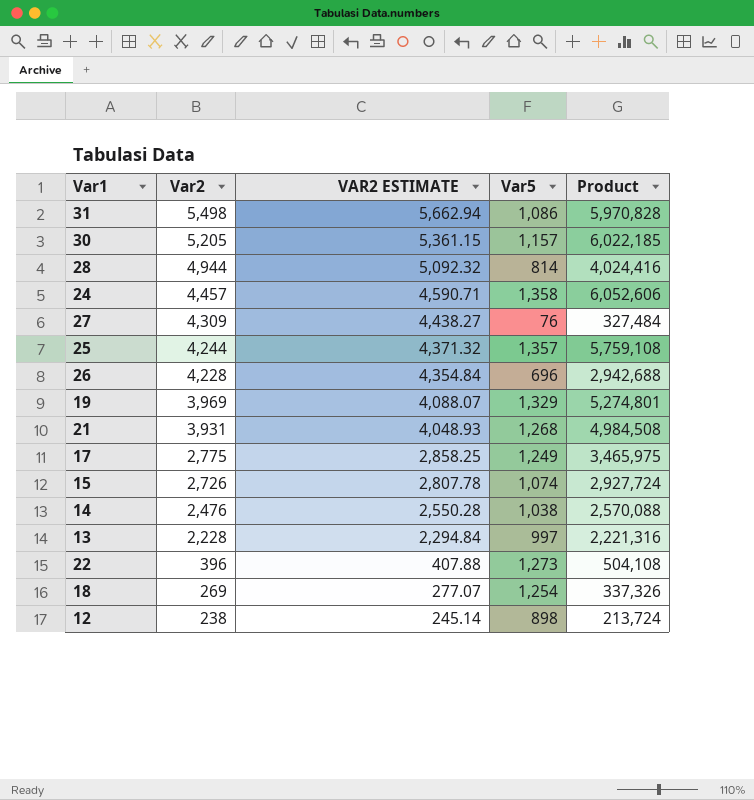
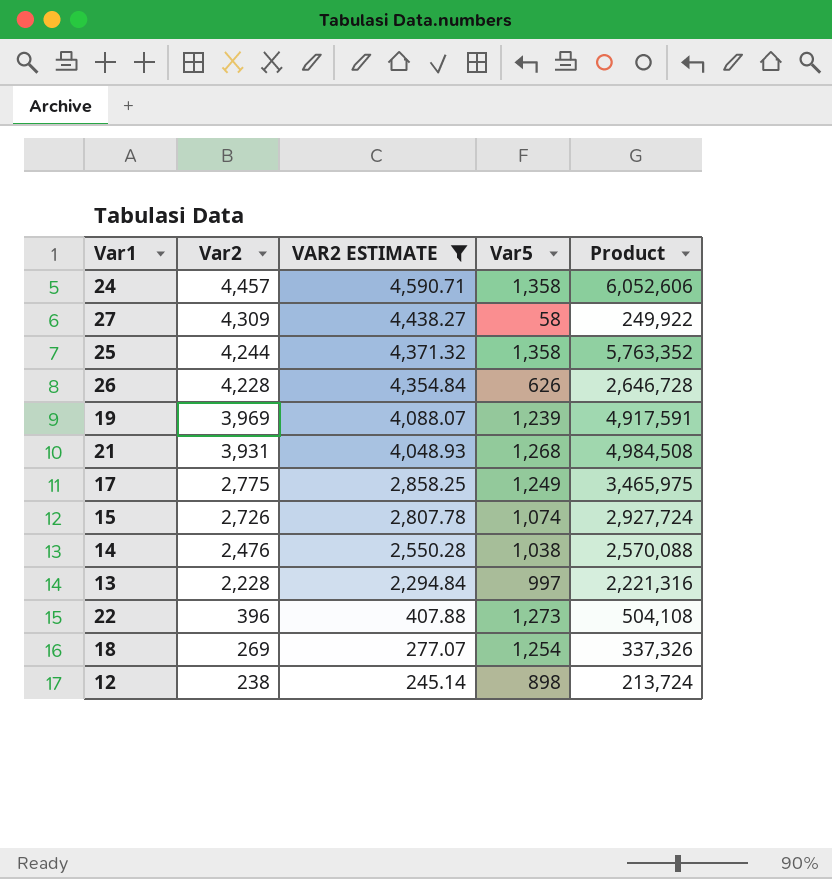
filter: none -> VAR2 ESTIMATE <= 4,590.71
27 | Var5: 76 -> 58
27 | Product: 327,484 -> 249,922
25 | Var5: 1,357 -> 1,358
25 | Product: 5,759,108 -> 5,763,352
26 | Var5: 696 -> 626
26 | Product: 2,942,688 -> 2,646,728
19 | Var5: 1,329 -> 1,239
19 | Product: 5,274,801 -> 4,917,591

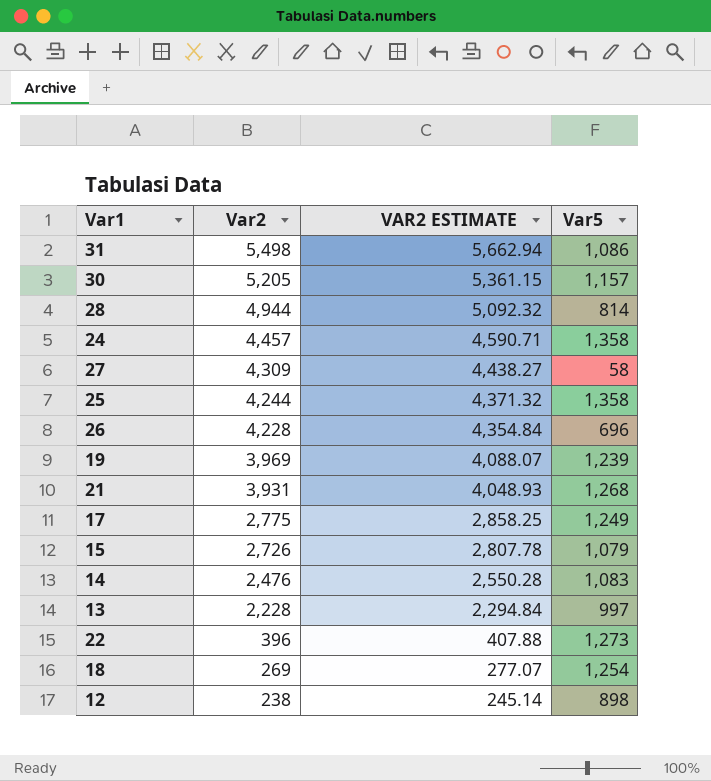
filter: VAR2 ESTIMATE <= 4,590.71 -> none
column Product | formula: [Var2] * [Var5] -> none
26 | Var5: 626 -> 696
15 | Var5: 1,074 -> 1,079
14 | Var5: 1,038 -> 1,083

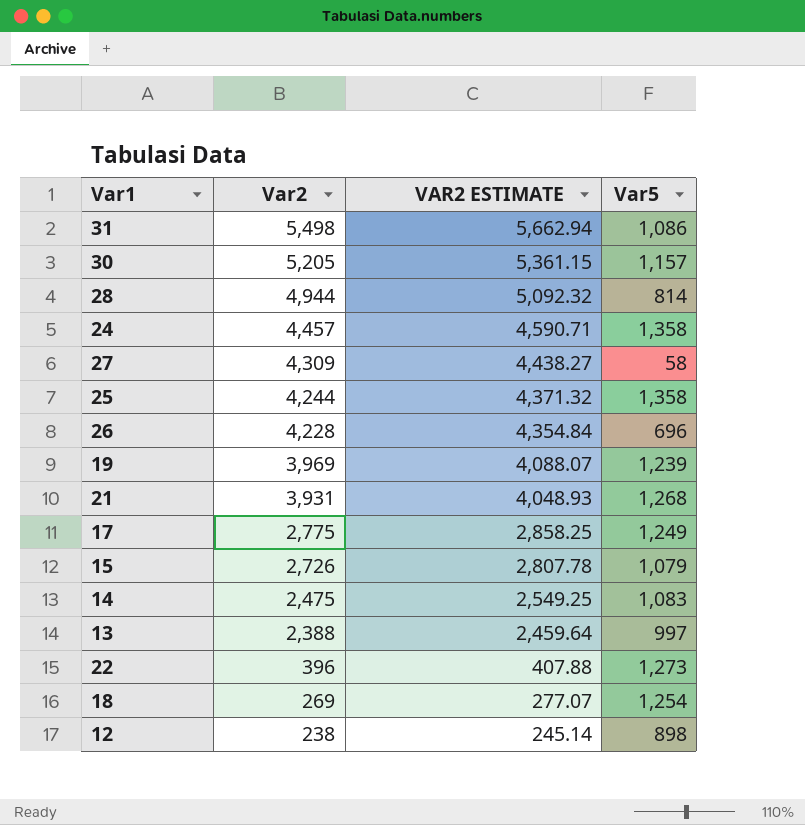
14 | Var2: 2,476 -> 2,475
14 | VAR2 ESTIMATE: 2,550.28 -> 2,549.25
13 | Var2: 2,228 -> 2,388
13 | VAR2 ESTIMATE: 2,294.84 -> 2,459.64

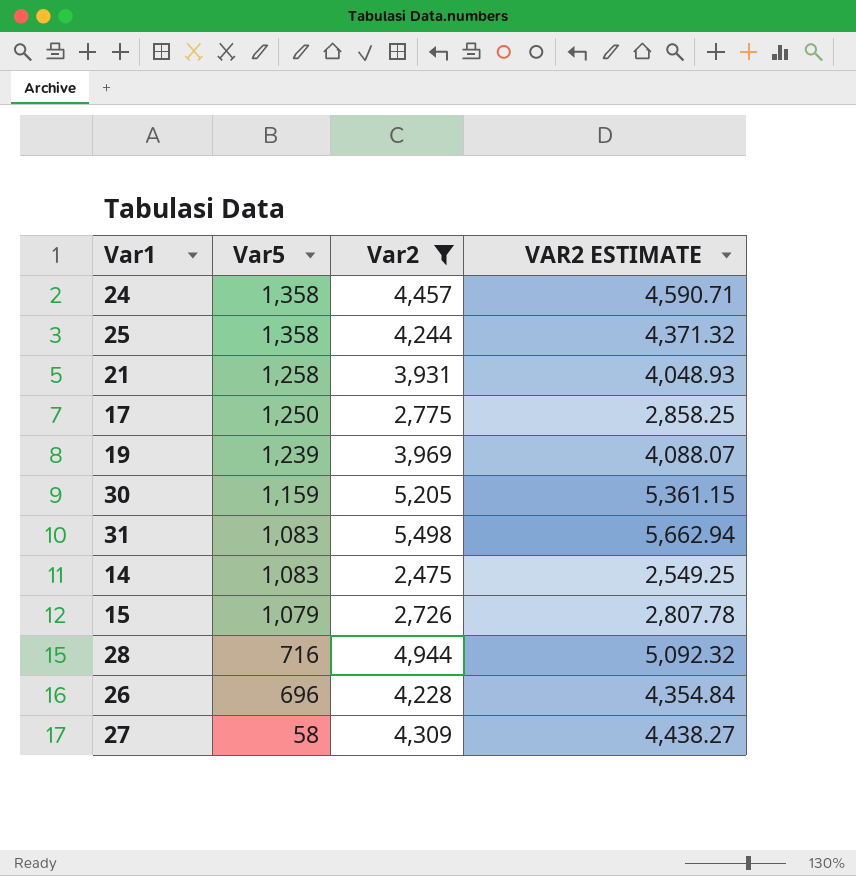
filter: none -> Var2 >= 2,475
row order: Var2 descending -> Var5 descending
column Var5 | position: 4 -> 2
21 | Var5: 1,268 -> 1,258
17 | Var5: 1,249 -> 1,250
30 | Var5: 1,157 -> 1,159
31 | Var5: 1,086 -> 1,083
28 | Var5: 814 -> 716

